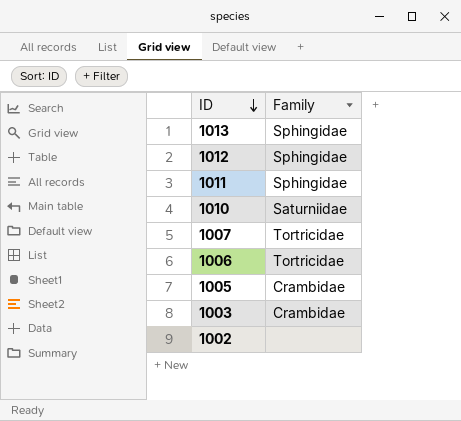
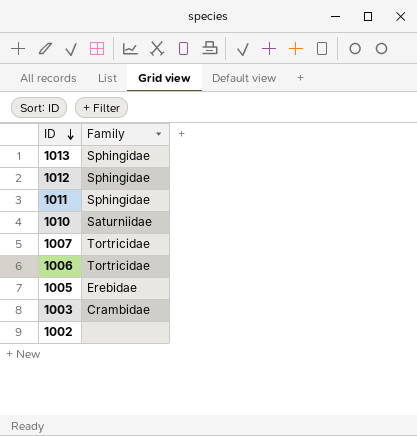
1005 | Family: Crambidae -> Erebidae

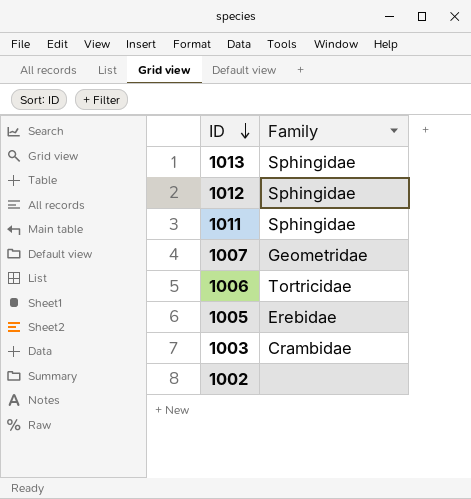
row 1010: Saturniidae -> none
1007 | Family: Tortricidae -> Geometridae

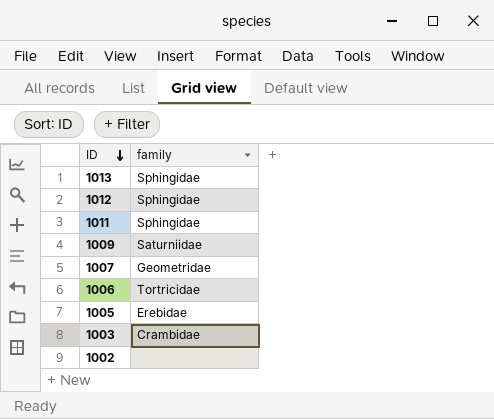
column name: Family -> family
row 1009: none -> Saturniidae

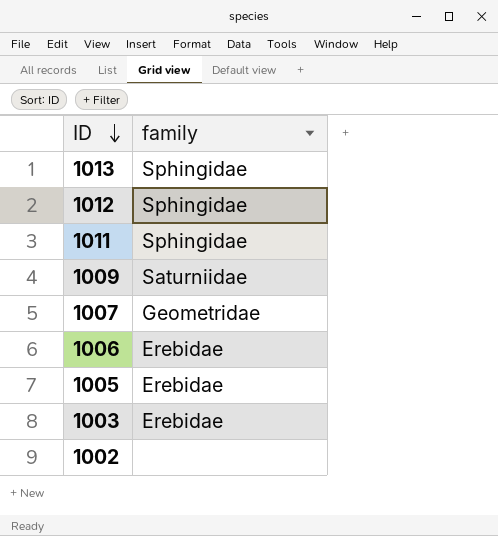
1006 | family: Tortricidae -> Erebidae
1003 | family: Crambidae -> Erebidae

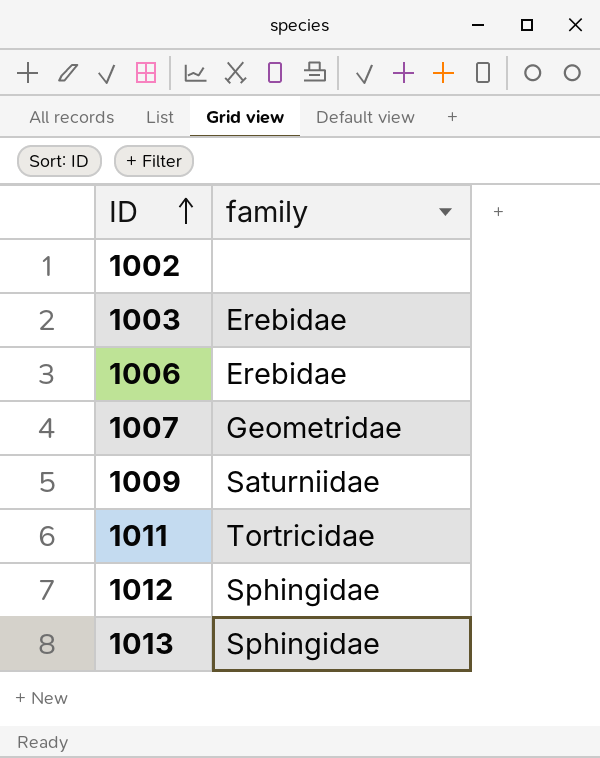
row order: ID descending -> ID ascending
row 1005: Erebidae -> none
1011 | family: Sphingidae -> Tortricidae

